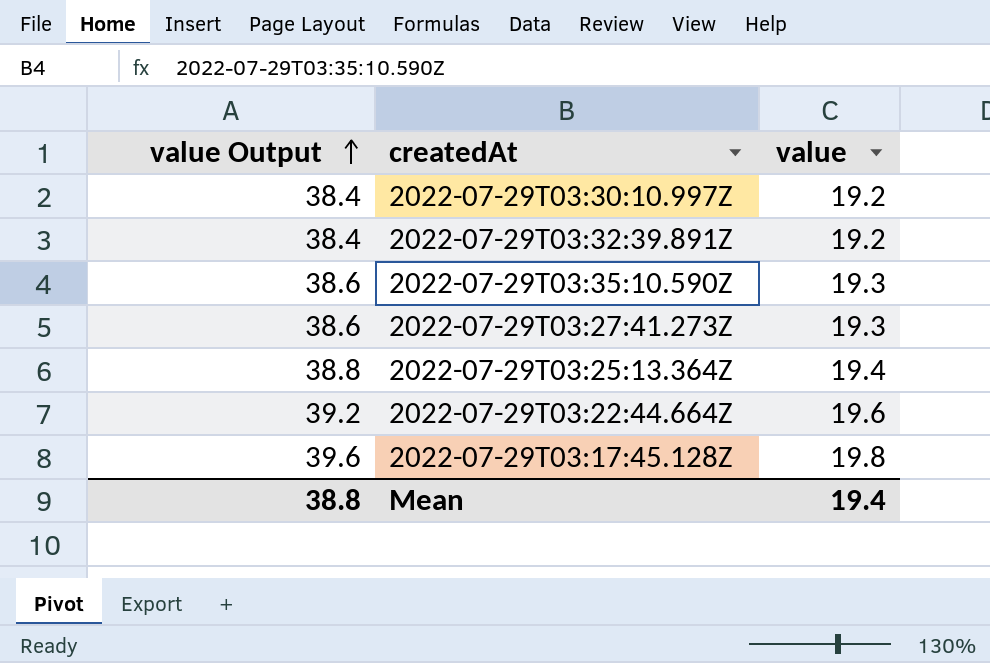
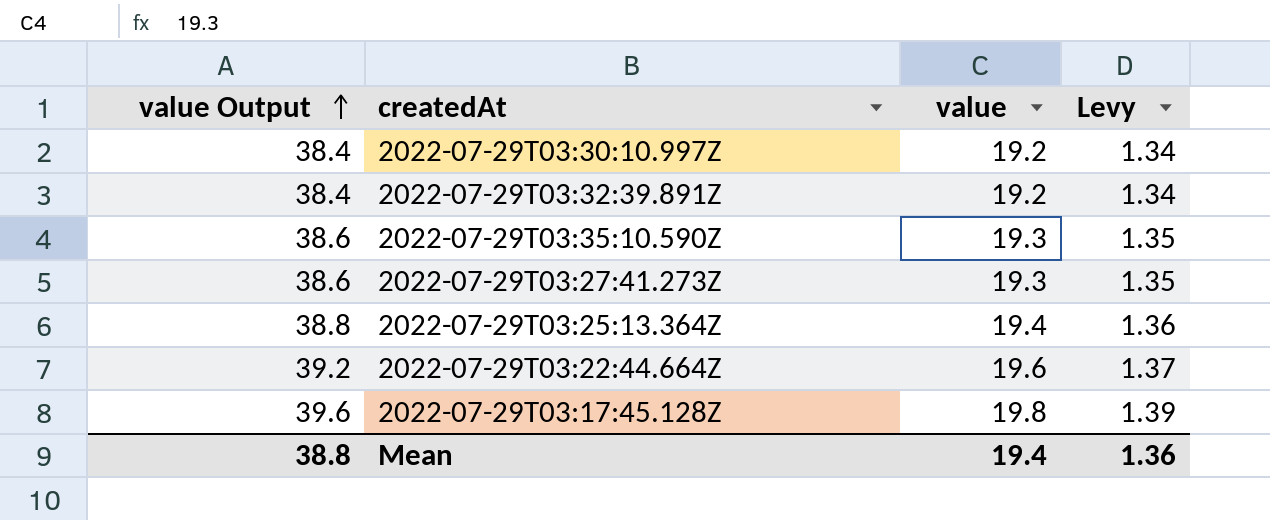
column Levy | formula: none -> [value] * 0.07

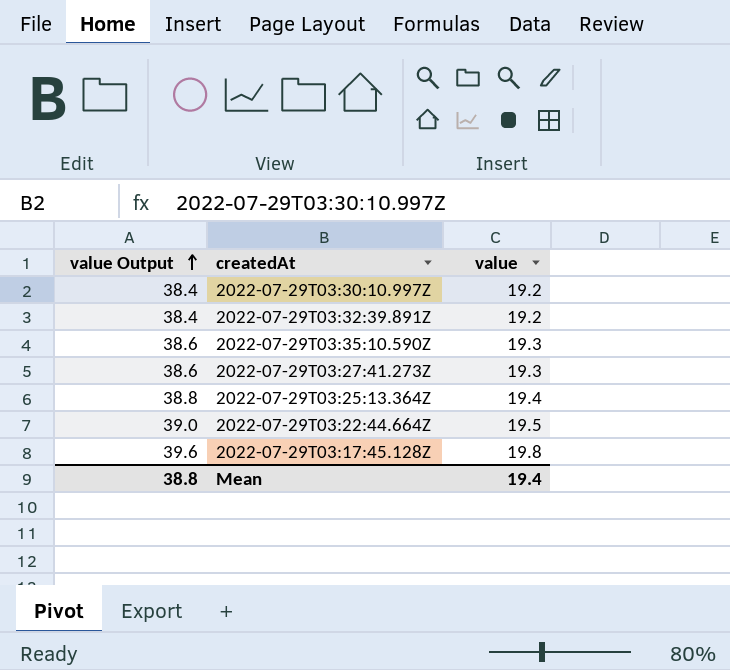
column Levy | formula: [value] * 0.07 -> none
2022-07-29T03:22:44.664Z | value Output: 39.2 -> 39.0
2022-07-29T03:22:44.664Z | value: 19.6 -> 19.5

